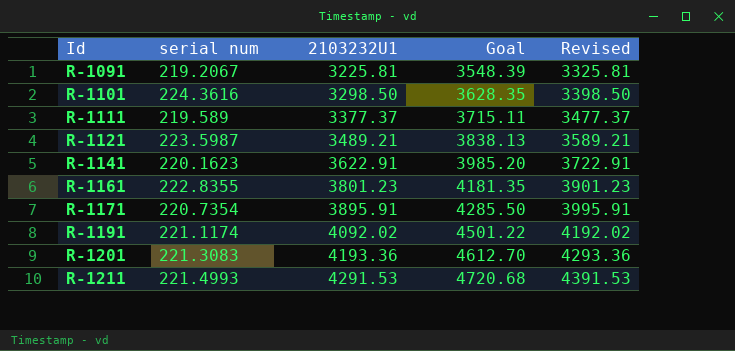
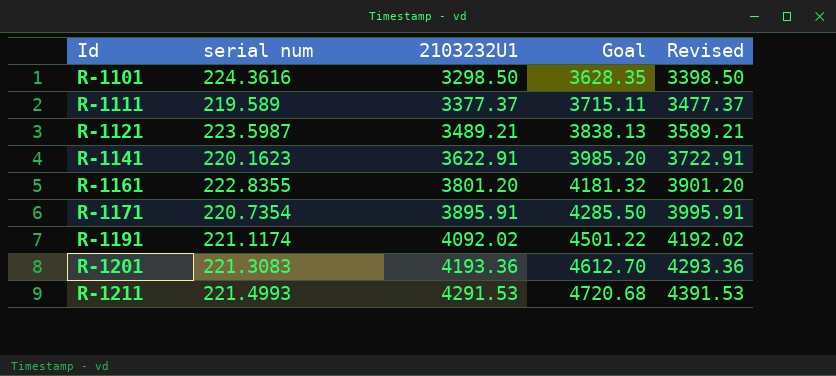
row R-1091: 219.2067 | 3225.81 | 3548.39 | 3325.81 -> none
R-1161 | 2103232U1: 3801.23 -> 3801.20
R-1161 | Goal: 4181.35 -> 4181.32
R-1161 | Revised: 3901.23 -> 3901.20

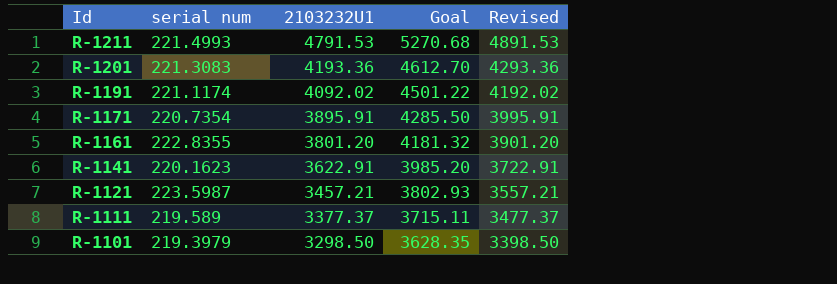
row order: Id ascending -> Id descending
R-1211 | 2103232U1: 4291.53 -> 4791.53
R-1211 | Goal: 4720.68 -> 5270.68
R-1211 | Revised: 4391.53 -> 4891.53
R-1121 | 2103232U1: 3489.21 -> 3457.21
R-1121 | Goal: 3838.13 -> 3802.93
R-1121 | Revised: 3589.21 -> 3557.21
R-1101 | serial num: 224.3616 -> 219.3979

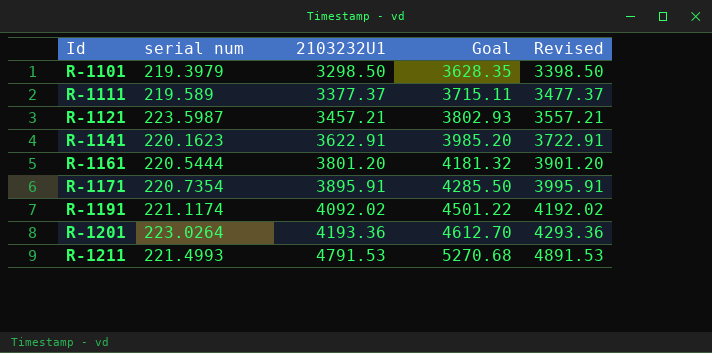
row order: Id descending -> Id ascending
R-1161 | serial num: 222.8355 -> 220.5444
R-1201 | serial num: 221.3083 -> 223.0264

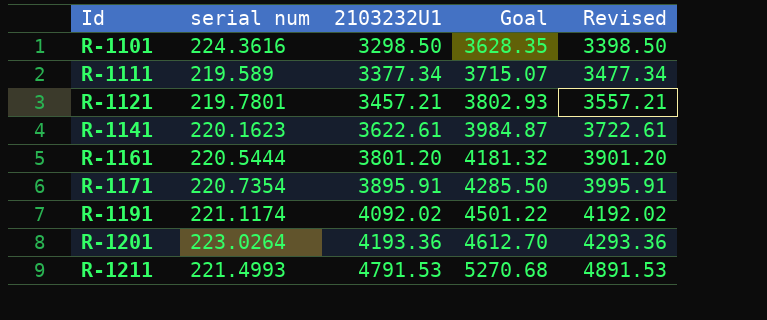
R-1101 | serial num: 219.3979 -> 224.3616
R-1111 | 2103232U1: 3377.37 -> 3377.34
R-1111 | Goal: 3715.11 -> 3715.07
R-1111 | Revised: 3477.37 -> 3477.34
R-1121 | serial num: 223.5987 -> 219.7801
R-1141 | 2103232U1: 3622.91 -> 3622.61
R-1141 | Goal: 3985.20 -> 3984.87
R-1141 | Revised: 3722.91 -> 3722.61

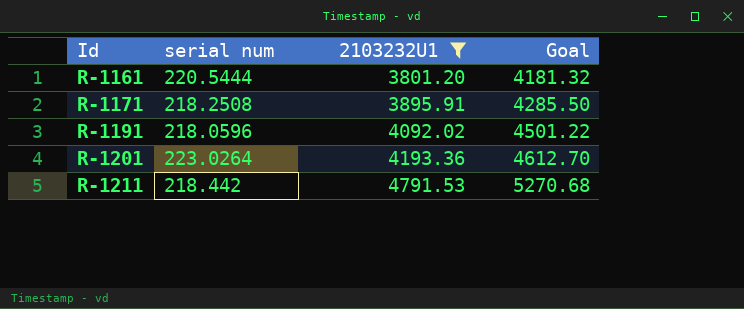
filter: none -> 2103232U1 >= 3801.20
column Revised | formula: [2103232U1] + 100 -> none
R-1171 | serial num: 220.7354 -> 218.2508
R-1191 | serial num: 221.1174 -> 218.0596
R-1211 | serial num: 221.4993 -> 218.442

